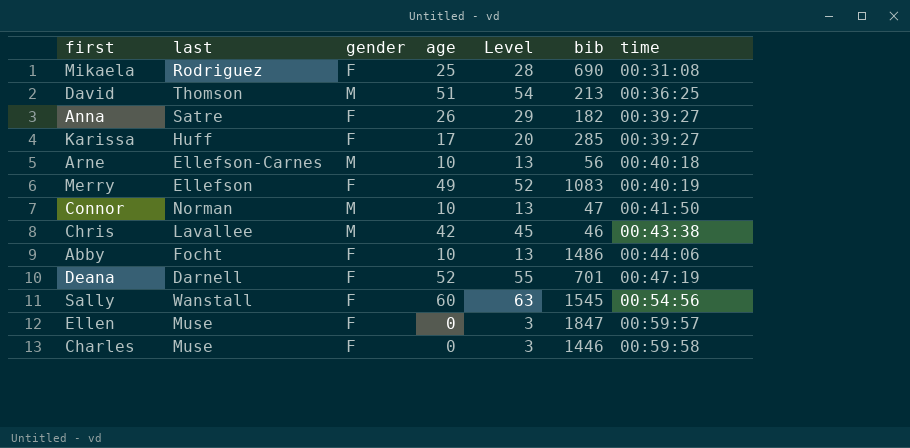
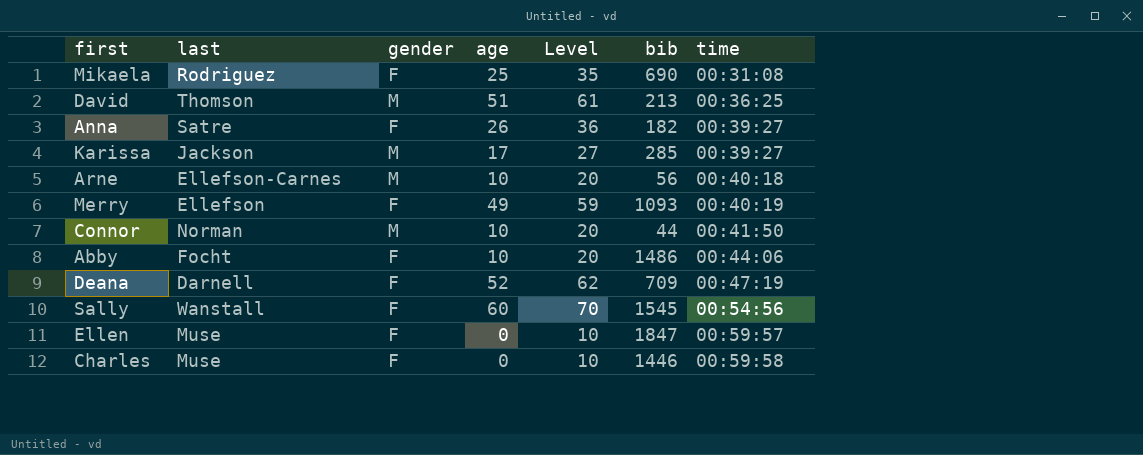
column Level | formula: [age] + 3 -> [age] + 10
row Chris: Lavallee | M | 42 | 45 | 46 | 00:43:38 -> none
Karissa | last: Huff -> Jackson
Karissa | gender: F -> M
Merry | bib: 1083 -> 1093
Connor | bib: 47 -> 44
Deana | bib: 701 -> 709

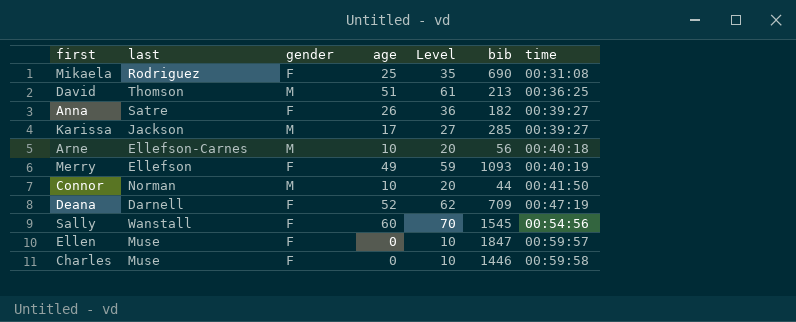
row Abby: Focht | F | 10 | 20 | 1486 | 00:44:06 -> none

